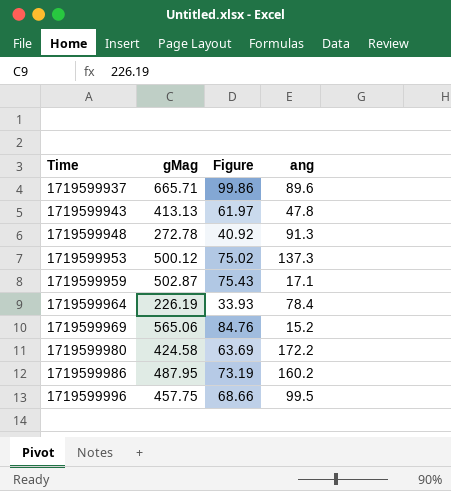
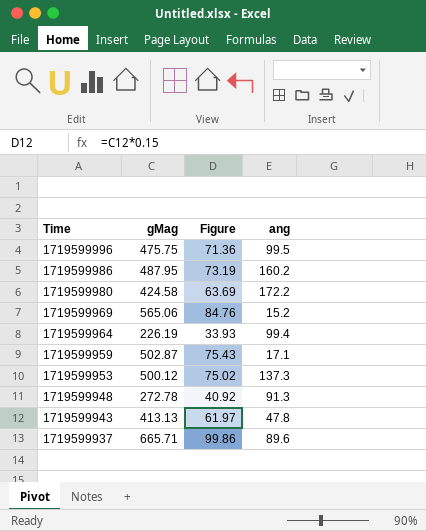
row order: Time ascending -> Time descending
1719599996 | gMag: 457.75 -> 475.75
1719599996 | Figure: 68.66 -> 71.36
1719599964 | ang: 78.4 -> 99.4

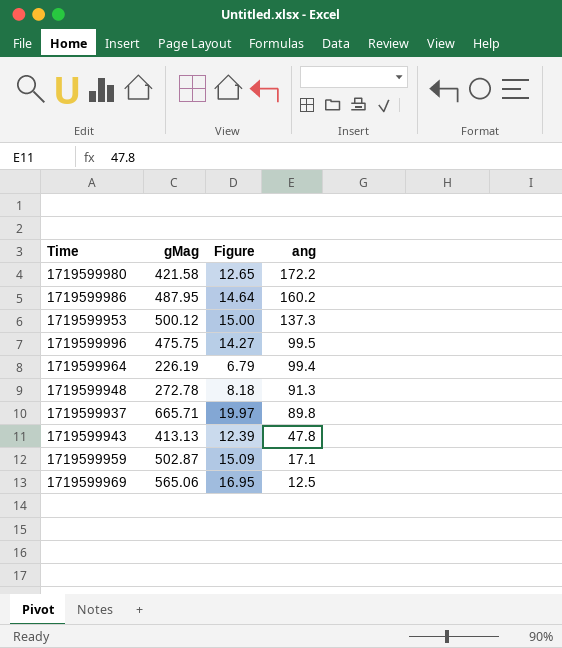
row order: Time descending -> ang descending
column Figure | formula: [gMag] * 0.15 -> [gMag] * 0.03
1719599980 | gMag: 424.58 -> 421.58
1719599937 | ang: 89.6 -> 89.8
1719599969 | ang: 15.2 -> 12.5

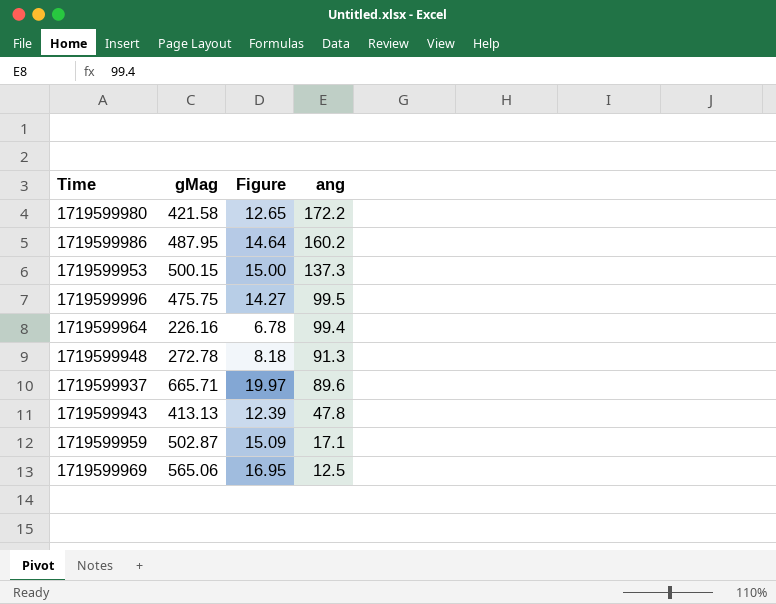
1719599953 | gMag: 500.12 -> 500.15
1719599964 | gMag: 226.19 -> 226.16
1719599964 | Figure: 6.79 -> 6.78
1719599937 | ang: 89.8 -> 89.6

